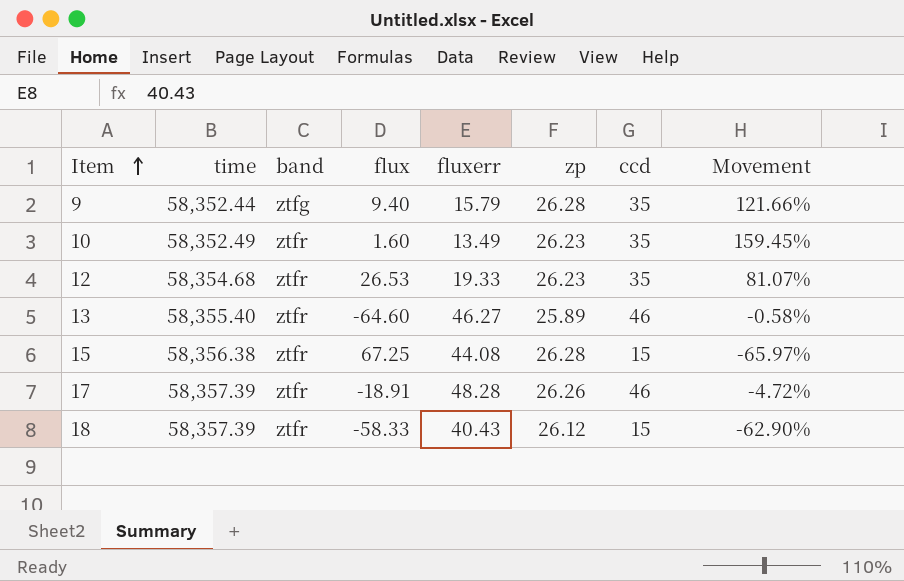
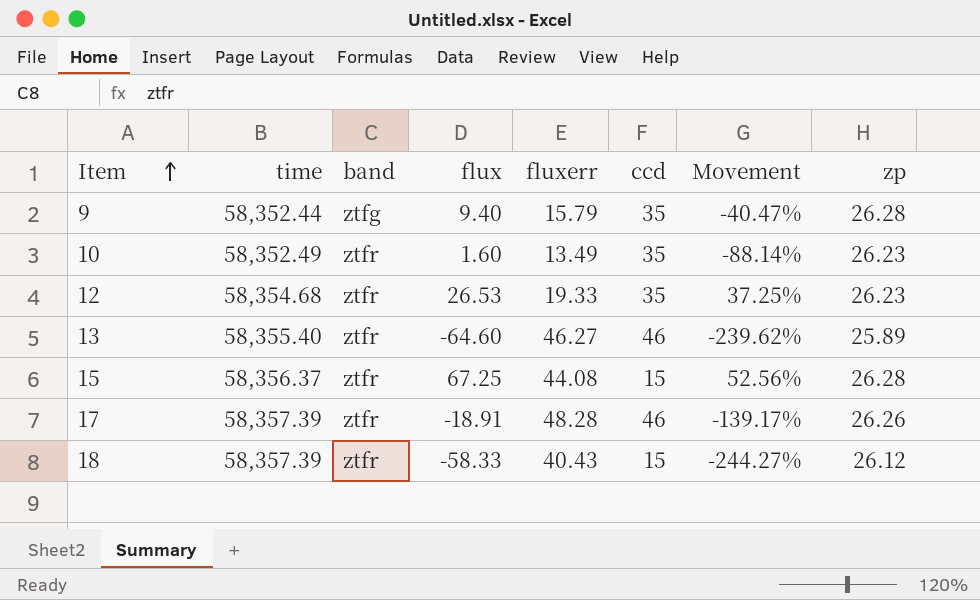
column Movement | formula: ([ccd] - [fluxerr]) / [fluxerr] -> ([flux] - [fluxerr]) / [fluxerr]
column zp | position: 6 -> 8
15 | time: 58,356.38 -> 58,356.37

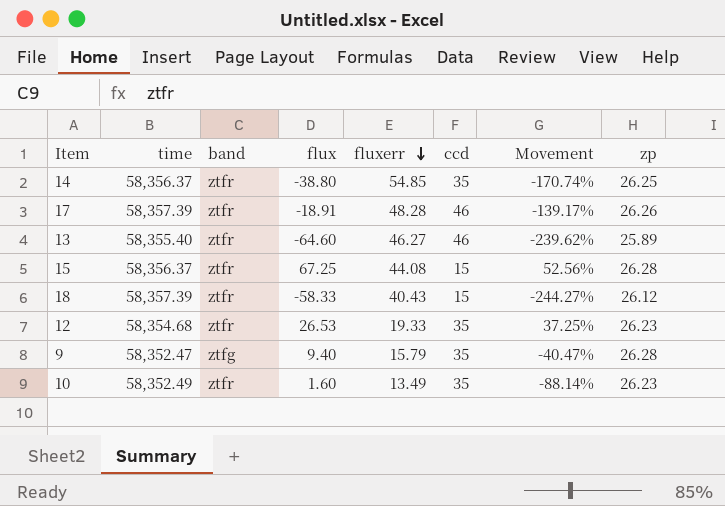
row order: Item ascending -> fluxerr descending
row 14: none -> 58,356.37 | ztfr | -38.80 | 54.85 | 35 | -170.74% | 26.25
9 | time: 58,352.44 -> 58,352.47

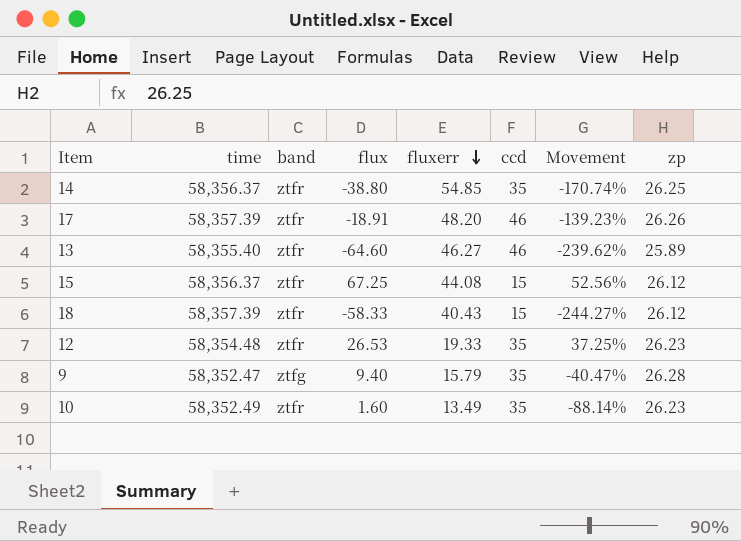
17 | fluxerr: 48.28 -> 48.20
17 | Movement: -139.17% -> -139.23%
15 | zp: 26.28 -> 26.12
12 | time: 58,354.68 -> 58,354.48

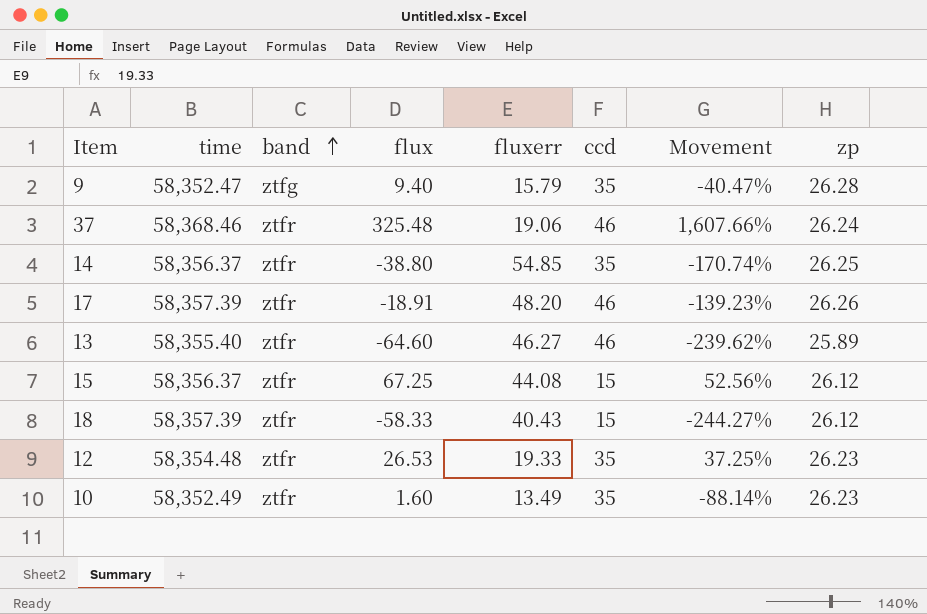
row order: fluxerr descending -> band ascending
row 37: none -> 58,368.46 | ztfr | 325.48 | 19.06 | 46 | 1,607.66% | 26.24

